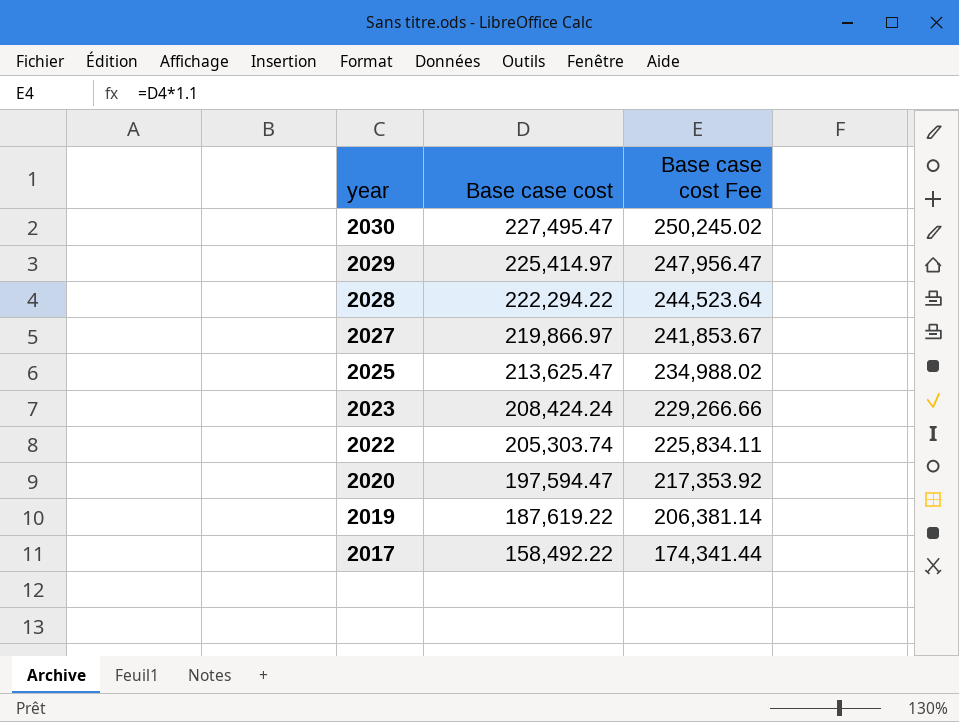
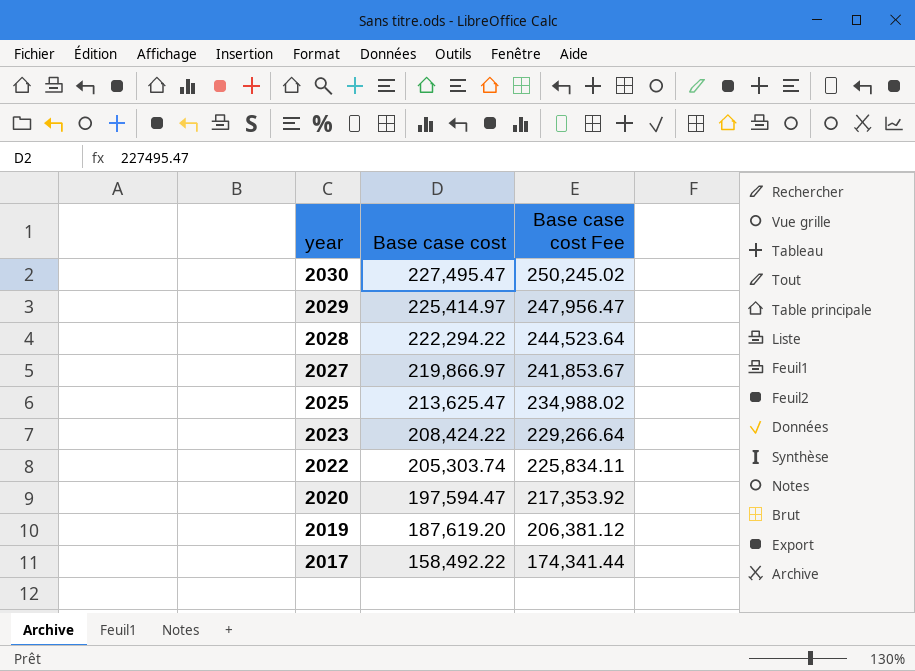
2023 | Base case cost: 208,424.24 -> 208,424.22
2023 | Base case cost Fee: 229,266.66 -> 229,266.64
2019 | Base case cost: 187,619.22 -> 187,619.20
2019 | Base case cost Fee: 206,381.14 -> 206,381.12

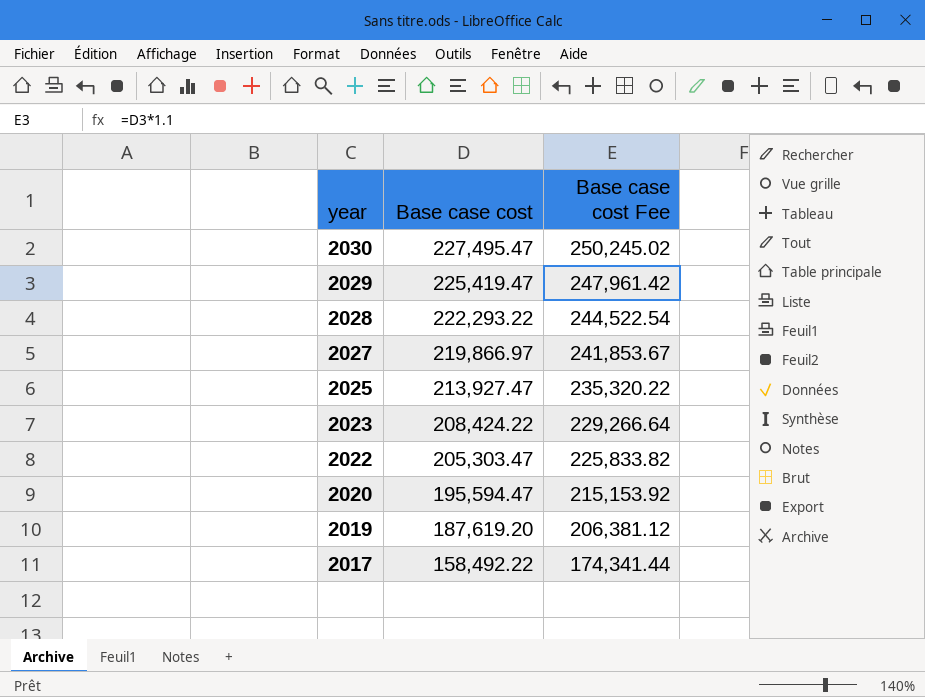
2029 | Base case cost: 225,414.97 -> 225,419.47
2029 | Base case cost Fee: 247,956.47 -> 247,961.42
2028 | Base case cost: 222,294.22 -> 222,293.22
2028 | Base case cost Fee: 244,523.64 -> 244,522.54
2025 | Base case cost: 213,625.47 -> 213,927.47
2025 | Base case cost Fee: 234,988.02 -> 235,320.22
2022 | Base case cost: 205,303.74 -> 205,303.47
2022 | Base case cost Fee: 225,834.11 -> 225,833.82
2020 | Base case cost: 197,594.47 -> 195,594.47
2020 | Base case cost Fee: 217,353.92 -> 215,153.92

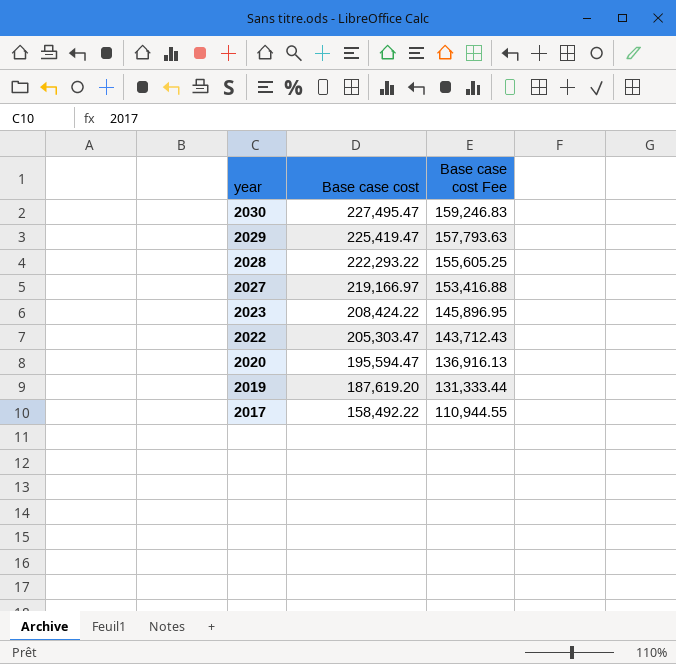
column Base case cost Fee | formula: [Base case cost] * 1.1 -> [Base case cost] * 0.7
row 2025: 213,927.47 | 235,320.22 -> none
2027 | Base case cost: 219,866.97 -> 219,166.97

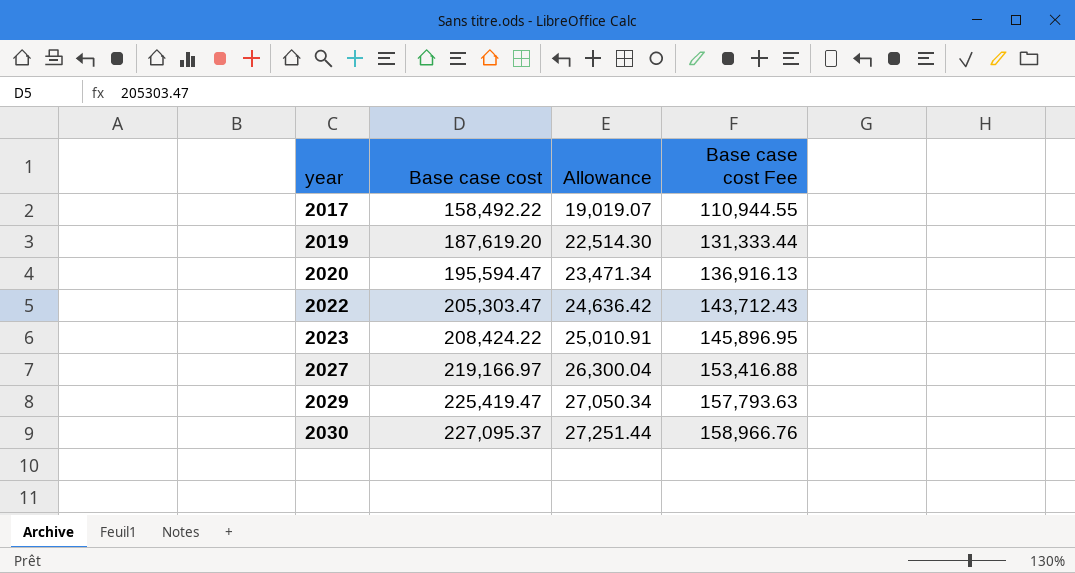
row order: year descending -> year ascending
column Allowance | formula: none -> [Base case cost] * 0.12
row 2028: 222,293.22 | 155,605.25 -> none
2030 | Base case cost: 227,495.47 -> 227,095.37
2030 | Base case cost Fee: 159,246.83 -> 158,966.76

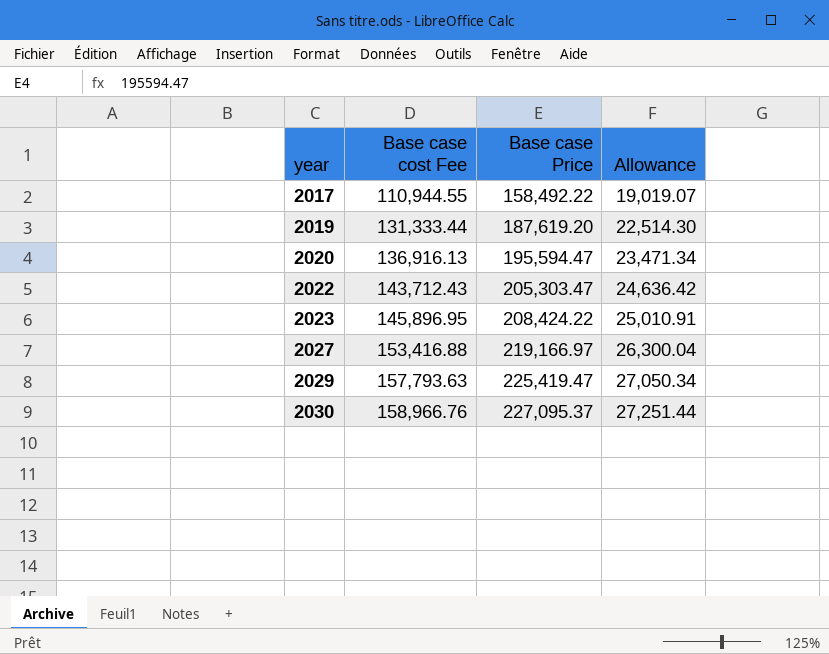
column Base case cost Fee | position: 4 -> 2
column name: Base case cost -> Base case Price

